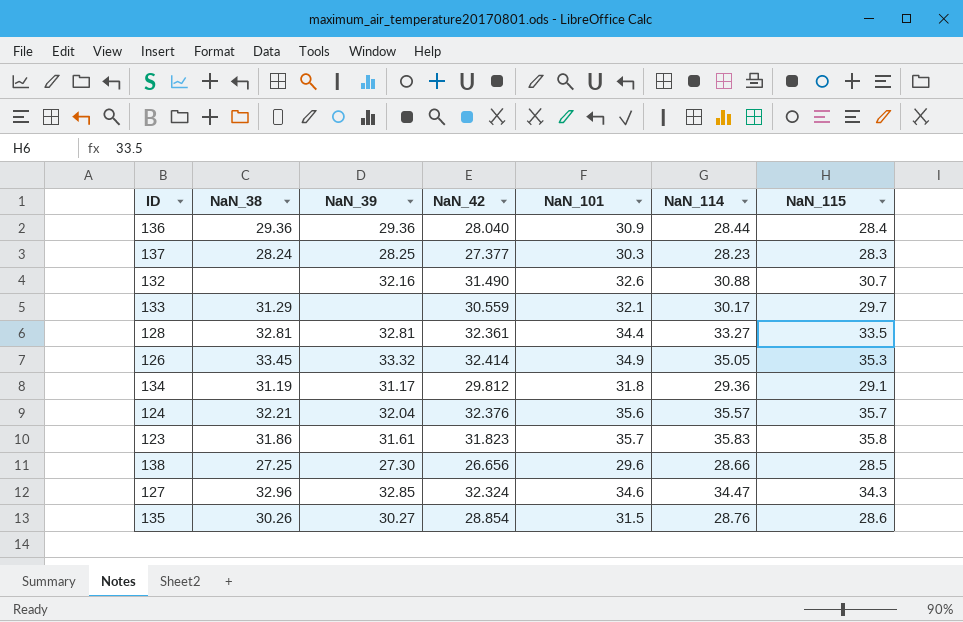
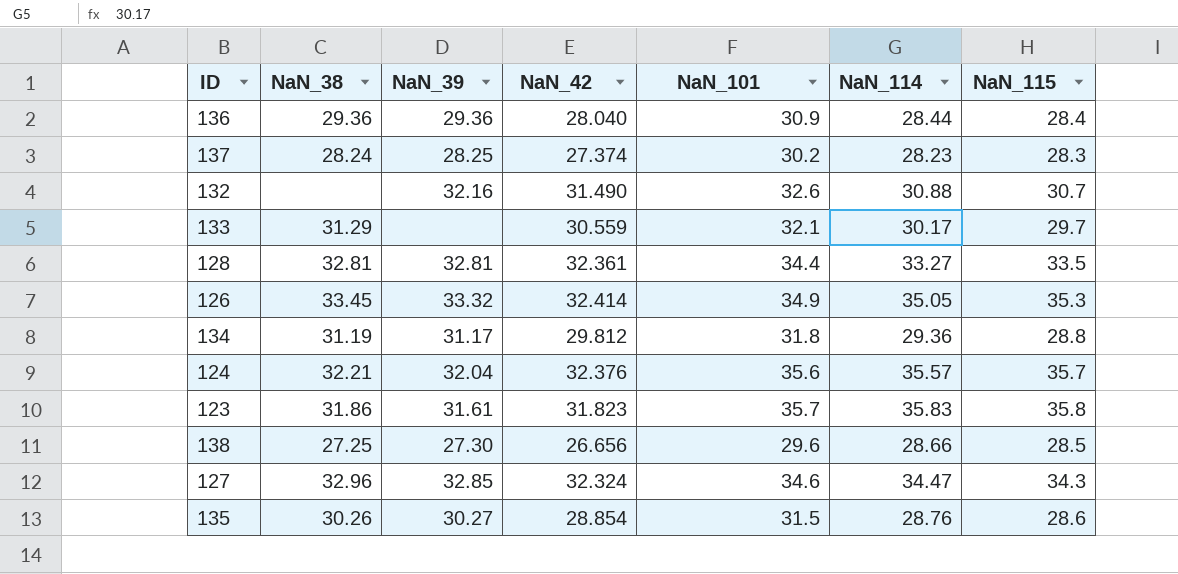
137 | NaN_42: 27.377 -> 27.374
137 | NaN_101: 30.3 -> 30.2
134 | NaN_115: 29.1 -> 28.8

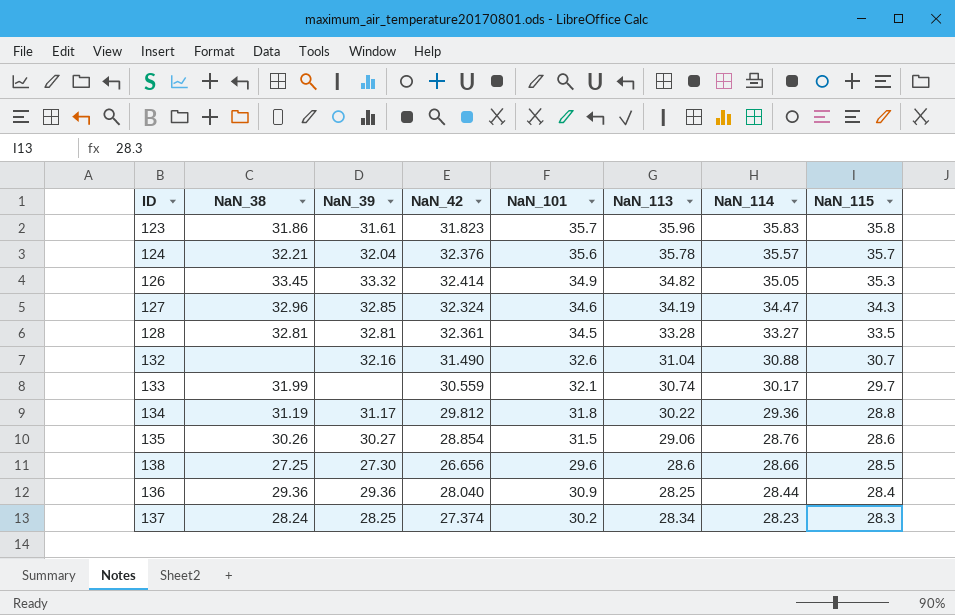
row order: none -> NaN_114 descending
column NaN_113 | position: none -> 6
128 | NaN_101: 34.4 -> 34.5
133 | NaN_38: 31.29 -> 31.99

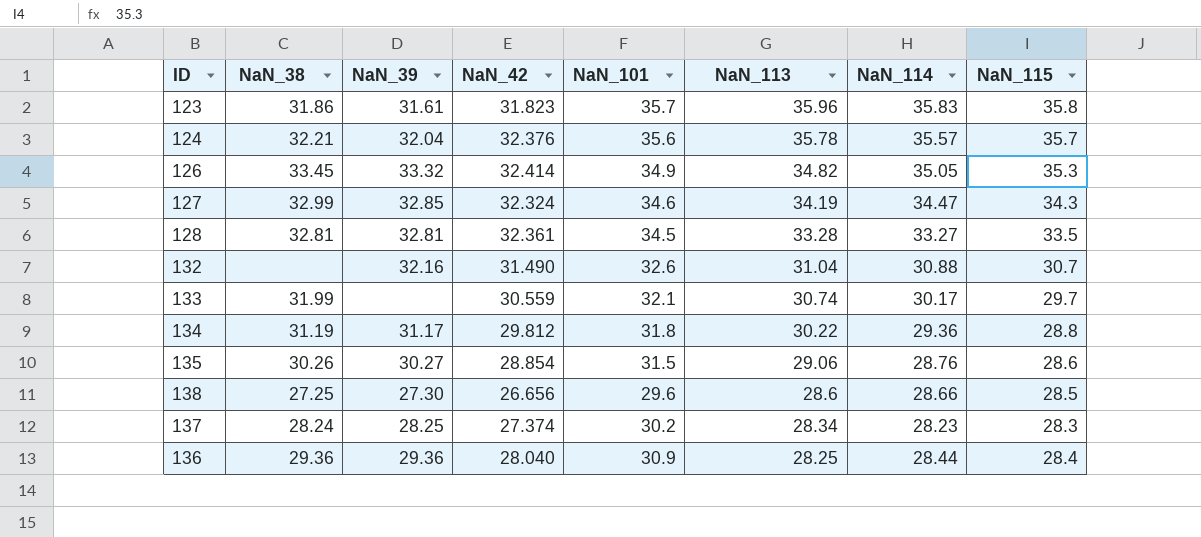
row order: NaN_114 descending -> NaN_113 descending
127 | NaN_38: 32.96 -> 32.99

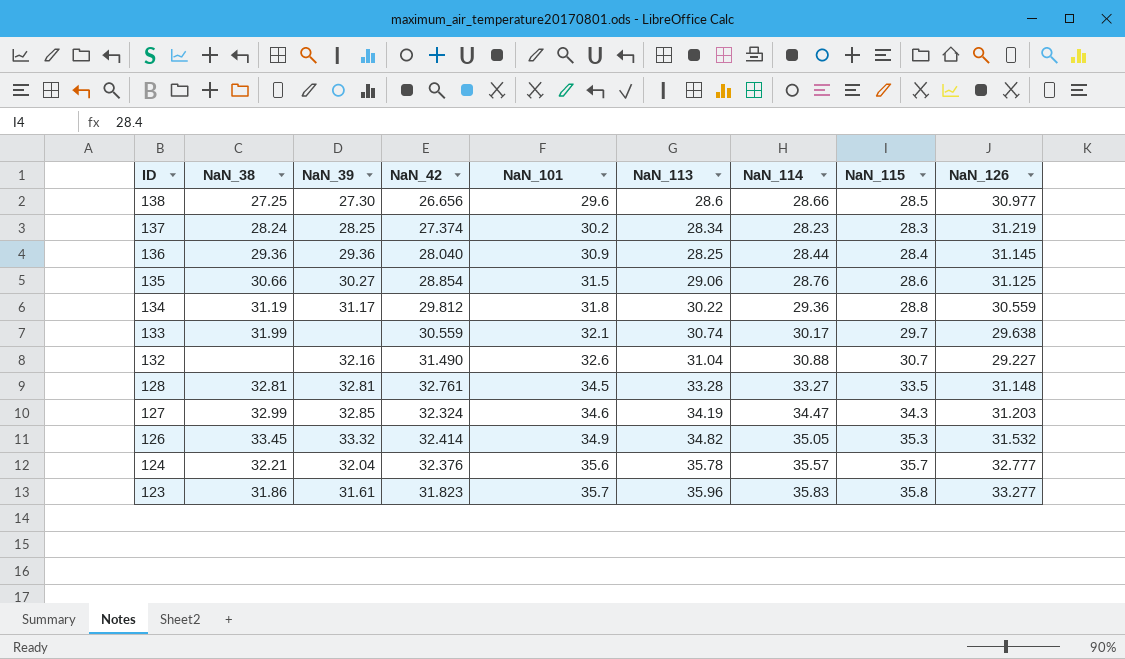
row order: NaN_113 descending -> ID descending
column NaN_126 | position: none -> 9
135 | NaN_38: 30.26 -> 30.66
128 | NaN_42: 32.361 -> 32.761

